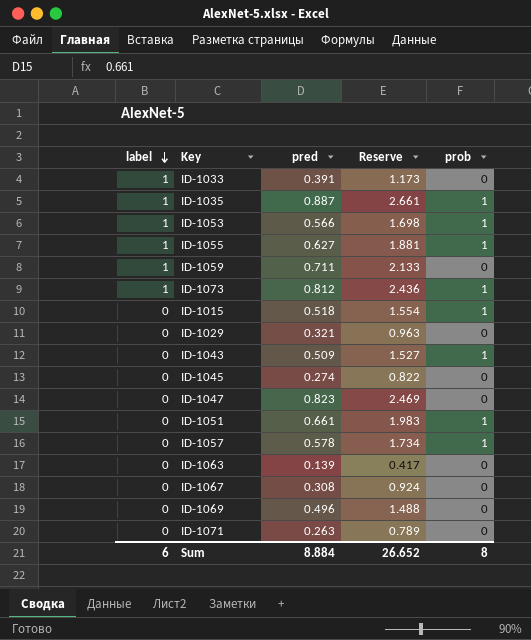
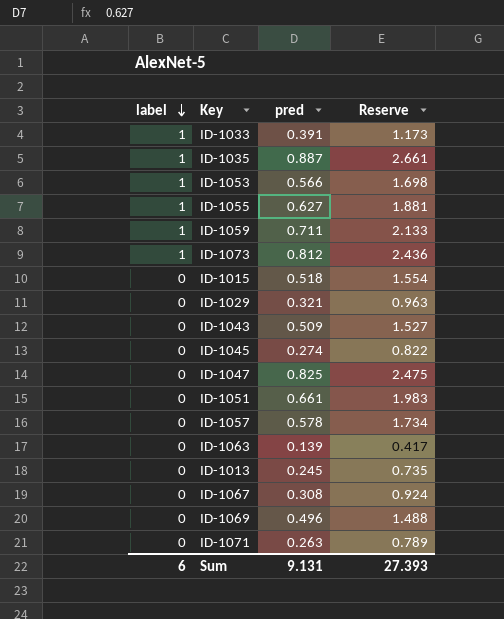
column prob | position: 5 -> none
ID-1047 | pred: 0.823 -> 0.825
ID-1047 | Reserve: 2.469 -> 2.475
row ID-1013: none -> 0 | 0.245 | 0.735
Sum | pred: 8.884 -> 9.131
Sum | Reserve: 26.652 -> 27.393

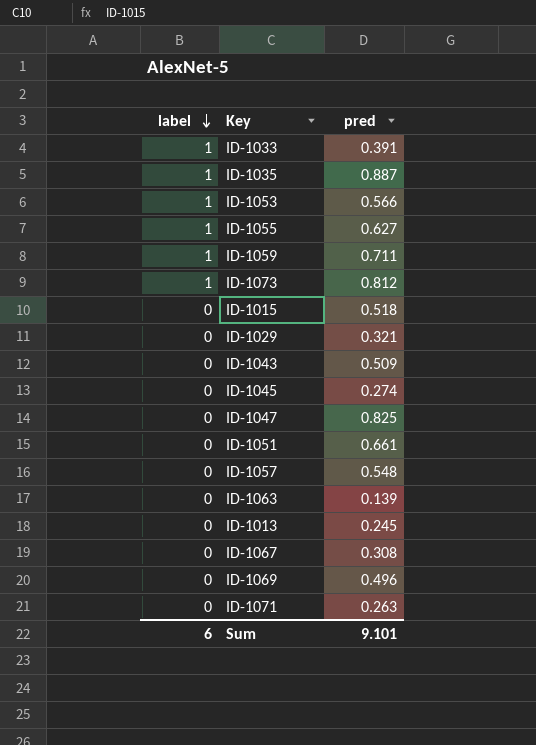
column Reserve | formula: [pred] * 3 -> none
ID-1057 | pred: 0.578 -> 0.548
Sum | pred: 9.131 -> 9.101

